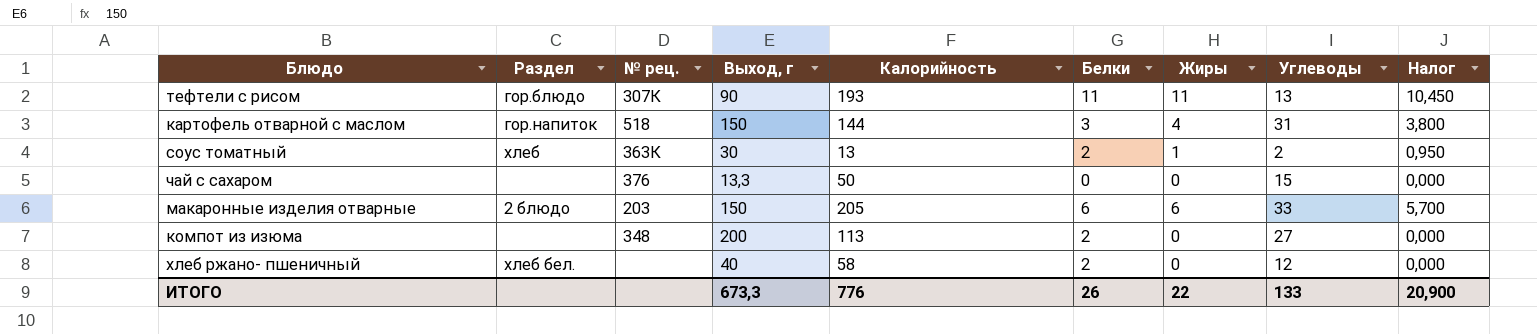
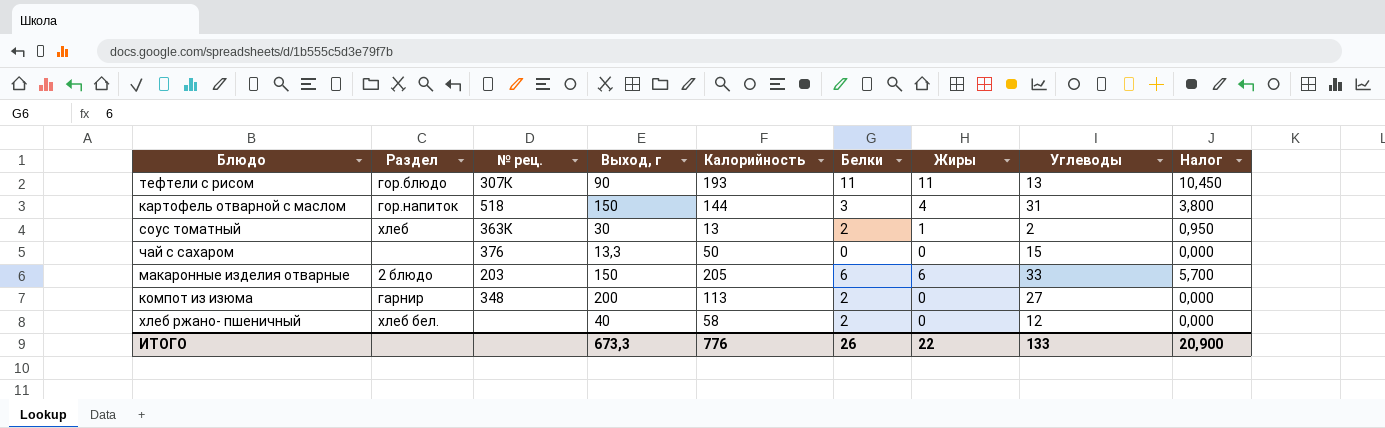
компот из изюма | Раздел: none -> гарнир

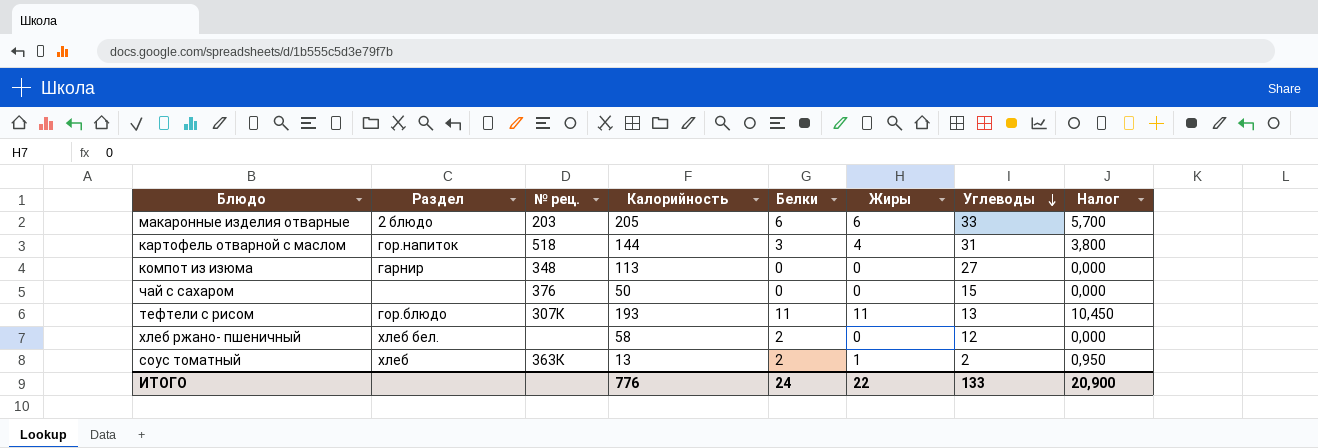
row order: none -> Углеводы descending
column Выход, г | position: 4 -> none
компот из изюма | Белки: 2 -> 0
ИТОГО | Белки: 26 -> 24

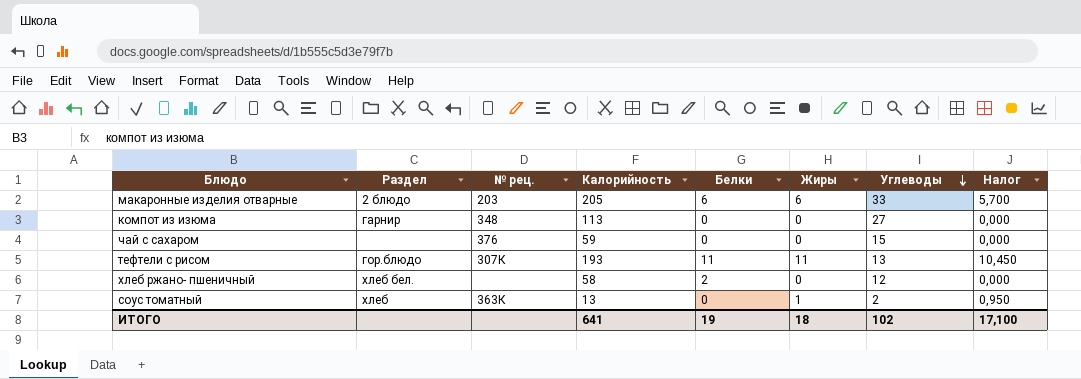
row картофель отварной с маслом: гор.напиток | 518 | 144 | 3 | 4 | 31 | 3,800 -> none
чай с сахаром | Калорийность: 50 -> 59
соус томатный | Белки: 2 -> 0
ИТОГО | Калорийность: 776 -> 641
ИТОГО | Белки: 24 -> 19
ИТОГО | Жиры: 22 -> 18
ИТОГО | Углеводы: 133 -> 102
ИТОГО | Налог: 20,900 -> 17,100

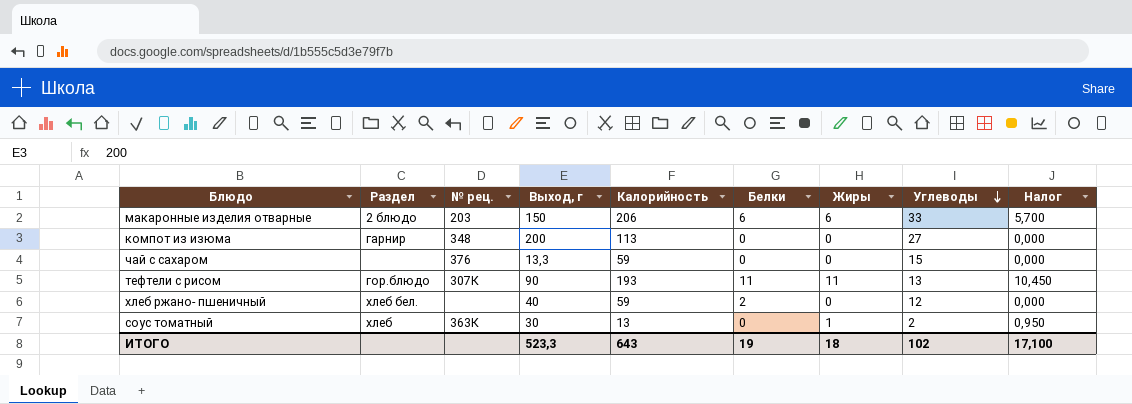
column Выход, г | position: none -> 4
макаронные изделия отварные | Калорийность: 205 -> 206
хлеб ржано- пшеничный | Калорийность: 58 -> 59
ИТОГО | Калорийность: 641 -> 643

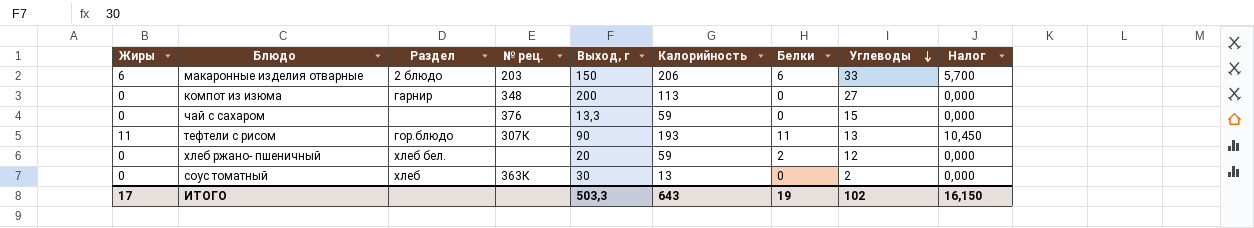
column Жиры | position: 7 -> 1
хлеб ржано- пшеничный | Выход, г: 40 -> 20
соус томатный | Жиры: 1 -> 0
соус томатный | Налог: 0,950 -> 0,000
ИТОГО | Жиры: 18 -> 17
ИТОГО | Выход, г: 523,3 -> 503,3
ИТОГО | Налог: 17,100 -> 16,150

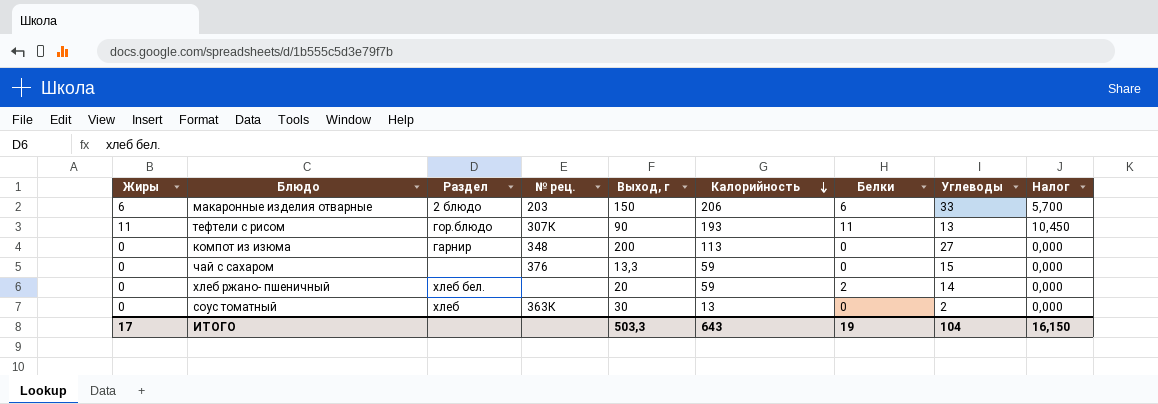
row order: Углеводы descending -> Калорийность descending
хлеб ржано- пшеничный | Углеводы: 12 -> 14
ИТОГО | Углеводы: 102 -> 104

